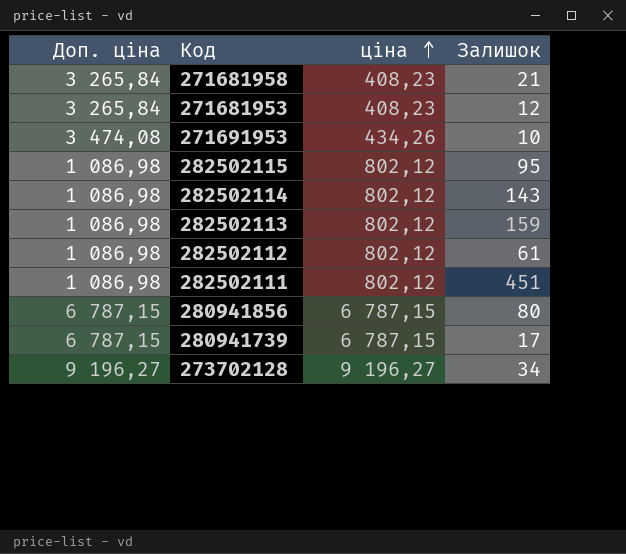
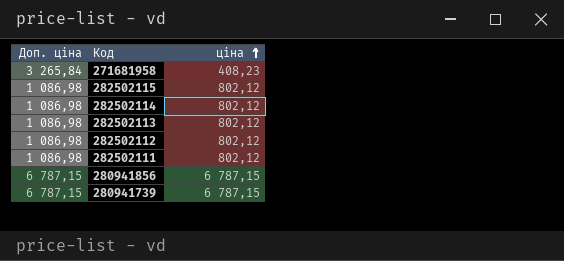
column Залишок | position: 4 -> none
row 271681953: 3 265,84 | 408,23 | 12 -> none
row 271691953: 3 474,08 | 434,26 | 10 -> none
row 273702128: 9 196,27 | 9 196,27 | 34 -> none

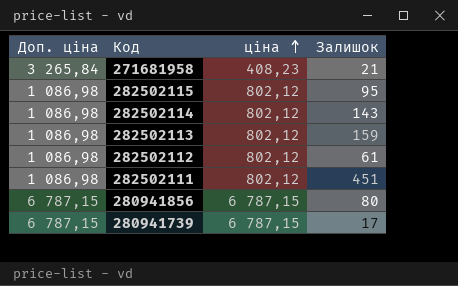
column Залишок | position: none -> 4

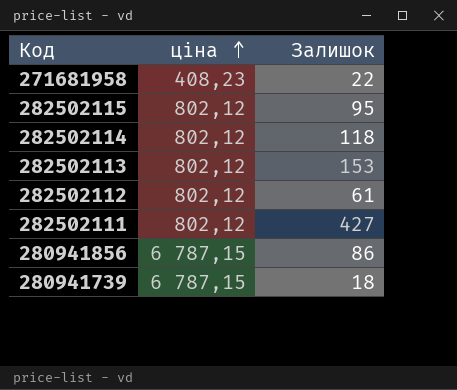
column Доп. ціна | position: 1 -> none
271681958 | Залишок: 21 -> 22
282502114 | Залишок: 143 -> 118
282502113 | Залишок: 159 -> 153
282502111 | Залишок: 451 -> 427
280941856 | Залишок: 80 -> 86
280941739 | Залишок: 17 -> 18

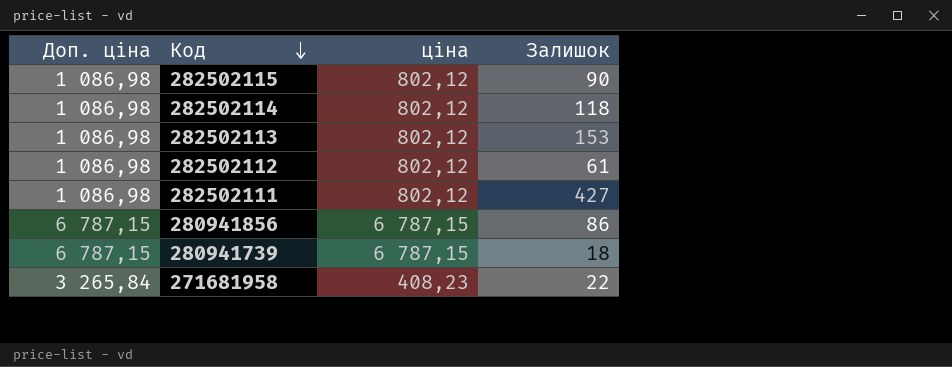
row order: ціна ascending -> Код descending
column Доп. ціна | position: none -> 1
282502115 | Залишок: 95 -> 90

